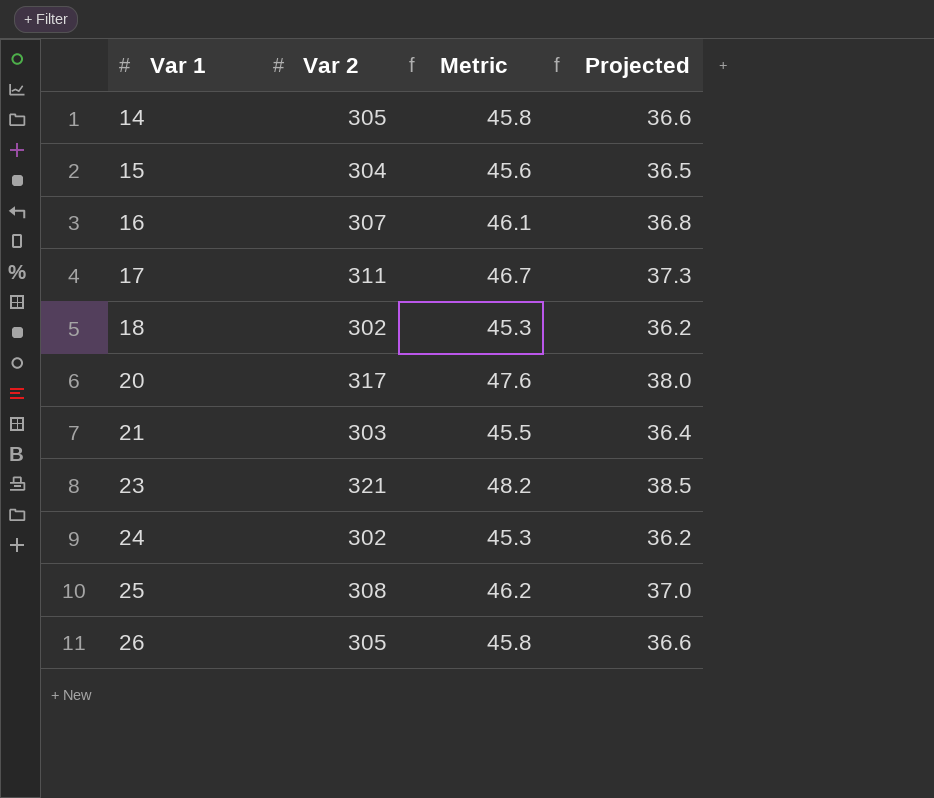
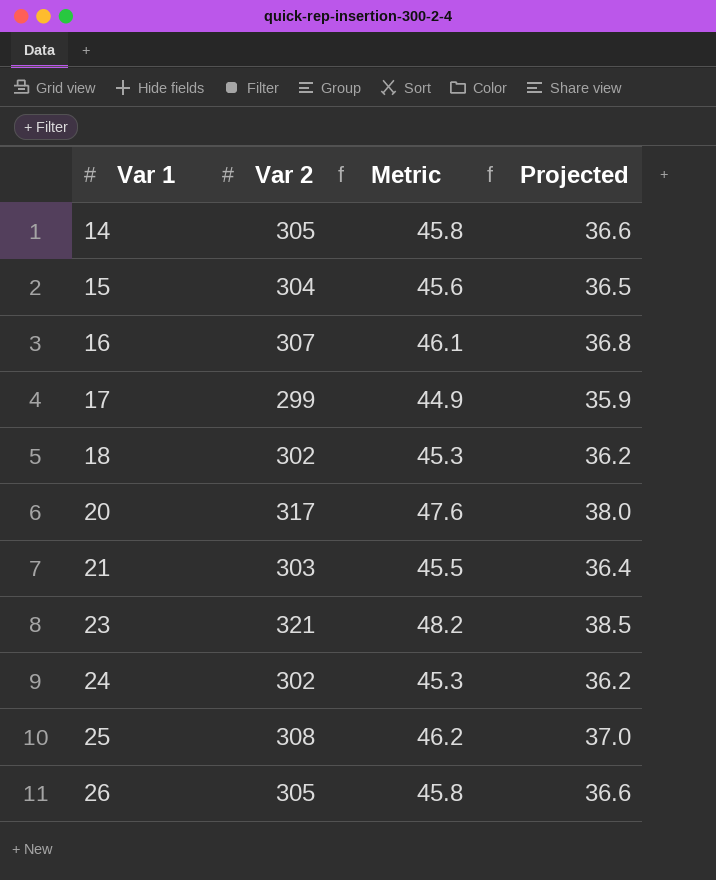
17 | Var 2: 311 -> 299
17 | Metric: 46.7 -> 44.9
17 | Projected: 37.3 -> 35.9

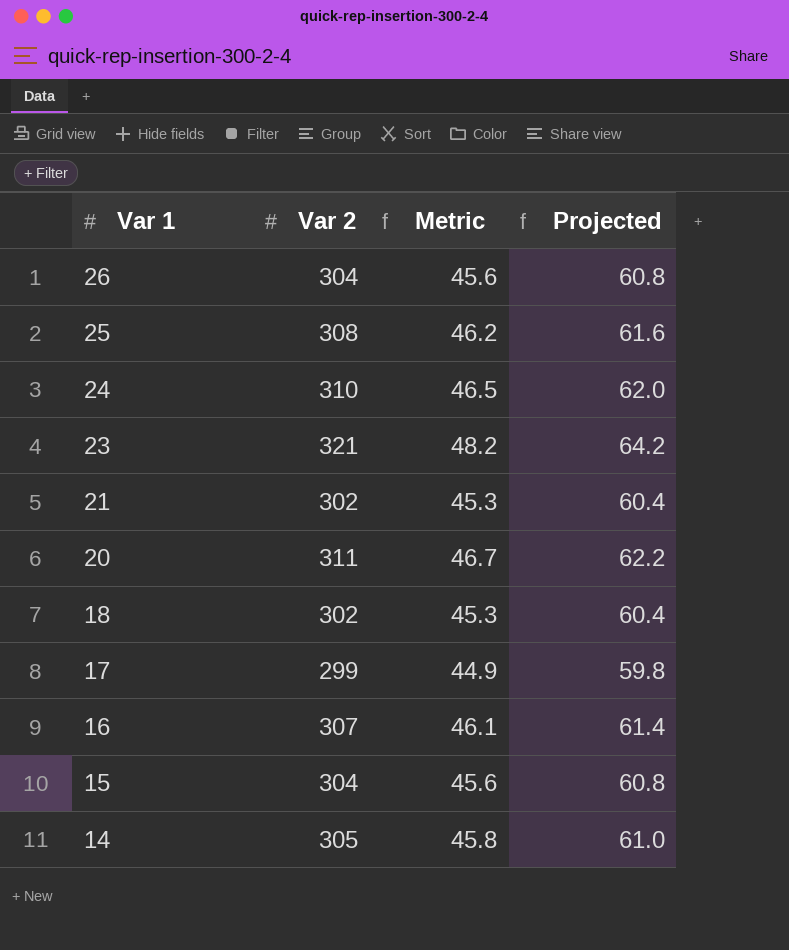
row order: Var 1 ascending -> Var 1 descending
column Projected | formula: [Var 2] * 0.12 -> [Var 2] * 0.2
26 | Var 2: 305 -> 304
26 | Metric: 45.8 -> 45.6
24 | Var 2: 302 -> 310
24 | Metric: 45.3 -> 46.5
21 | Var 2: 303 -> 302
21 | Metric: 45.5 -> 45.3
20 | Var 2: 317 -> 311
20 | Metric: 47.6 -> 46.7

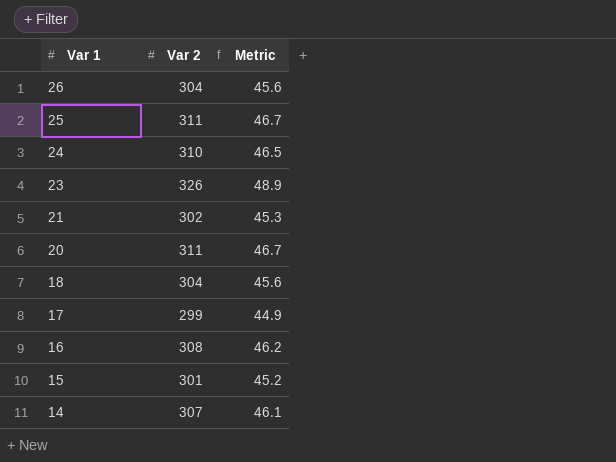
column Projected | formula: [Var 2] * 0.2 -> none
25 | Var 2: 308 -> 311
25 | Metric: 46.2 -> 46.7
23 | Var 2: 321 -> 326
23 | Metric: 48.2 -> 48.9
18 | Var 2: 302 -> 304
18 | Metric: 45.3 -> 45.6
16 | Var 2: 307 -> 308
16 | Metric: 46.1 -> 46.2
15 | Var 2: 304 -> 301
15 | Metric: 45.6 -> 45.2
14 | Var 2: 305 -> 307
14 | Metric: 45.8 -> 46.1

